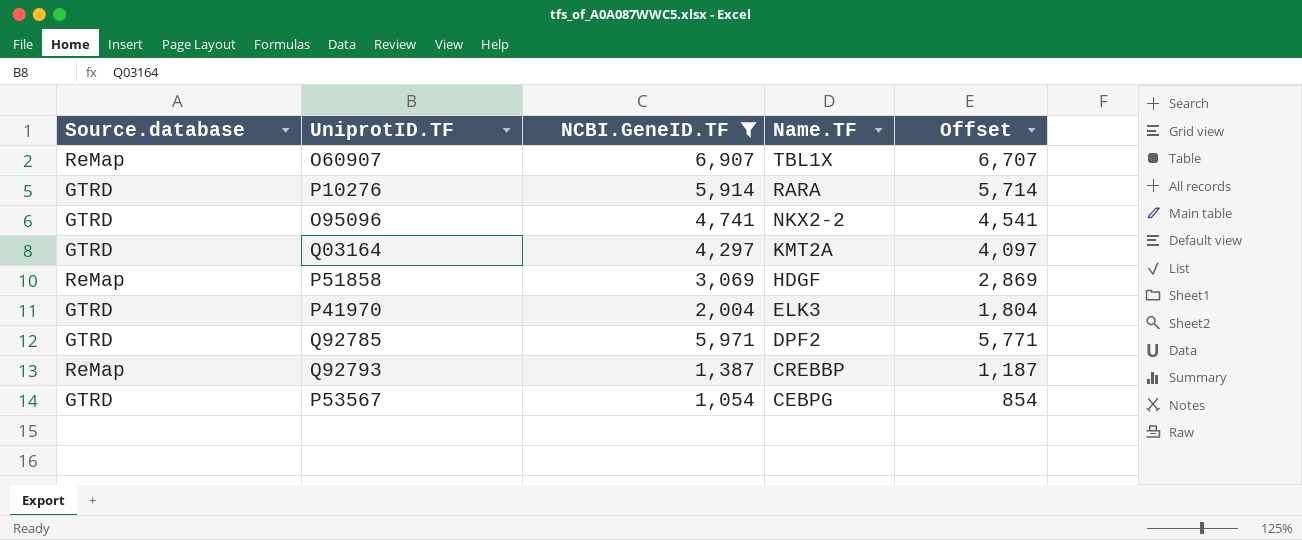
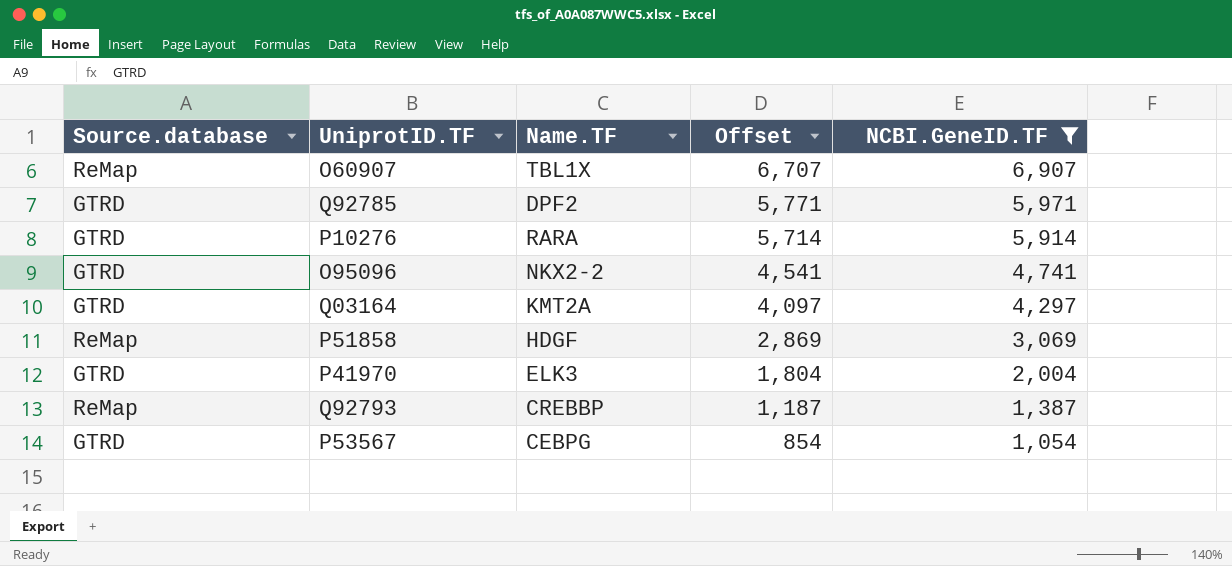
row order: Name.TF descending -> Offset descending
column NCBI.GeneID.TF | position: 3 -> 5

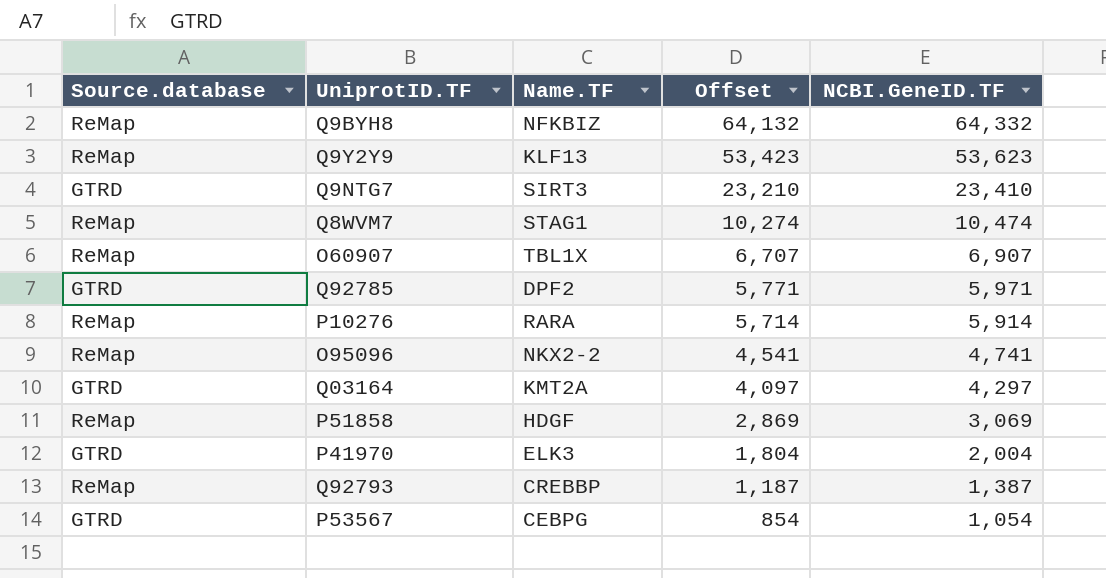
filter: NCBI.GeneID.TF <= 6,907 -> none
P10276 | Source.database: GTRD -> ReMap
O95096 | Source.database: GTRD -> ReMap

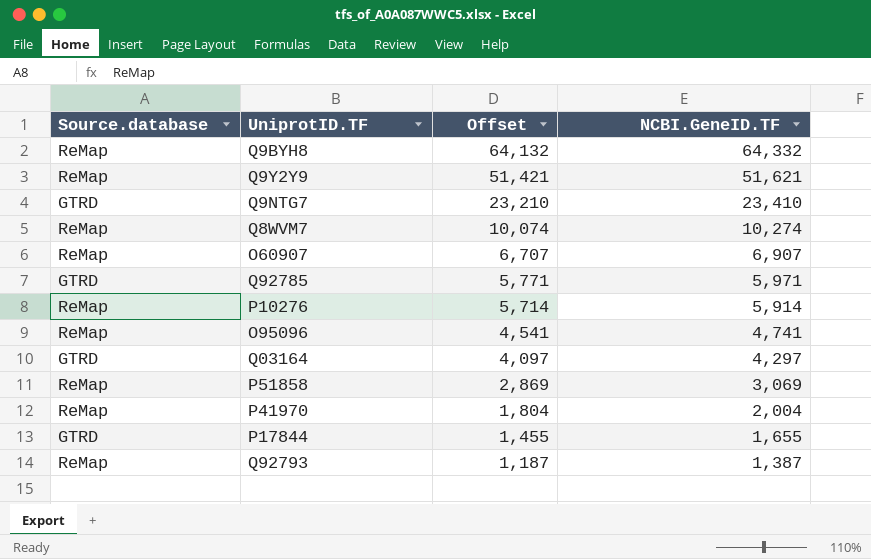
column Name.TF | position: 3 -> none
row P53567: GTRD | CEBPG | 854 | 1,054 -> none
Q9Y2Y9 | Offset: 53,423 -> 51,421
Q9Y2Y9 | NCBI.GeneID.TF: 53,623 -> 51,621
Q8WVM7 | Offset: 10,274 -> 10,074
Q8WVM7 | NCBI.GeneID.TF: 10,474 -> 10,274
P41970 | Source.database: GTRD -> ReMap
row P17844: none -> GTRD | 1,455 | 1,655

